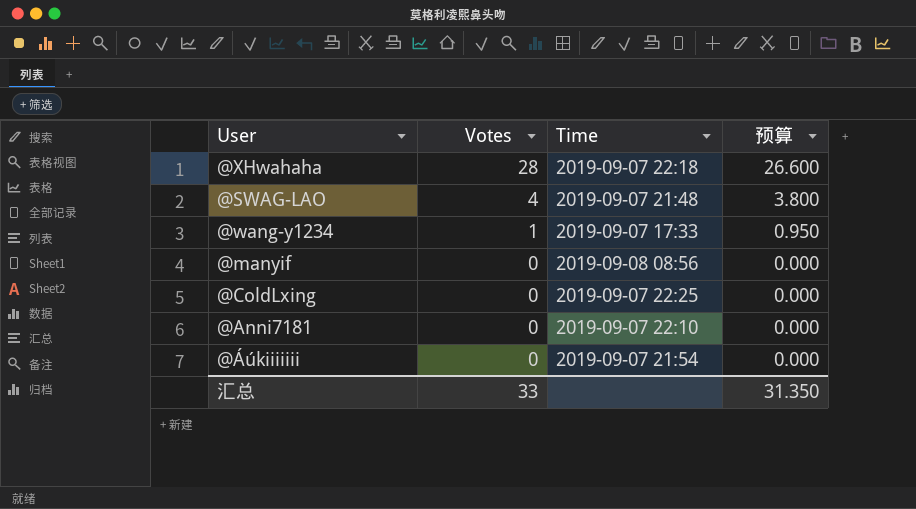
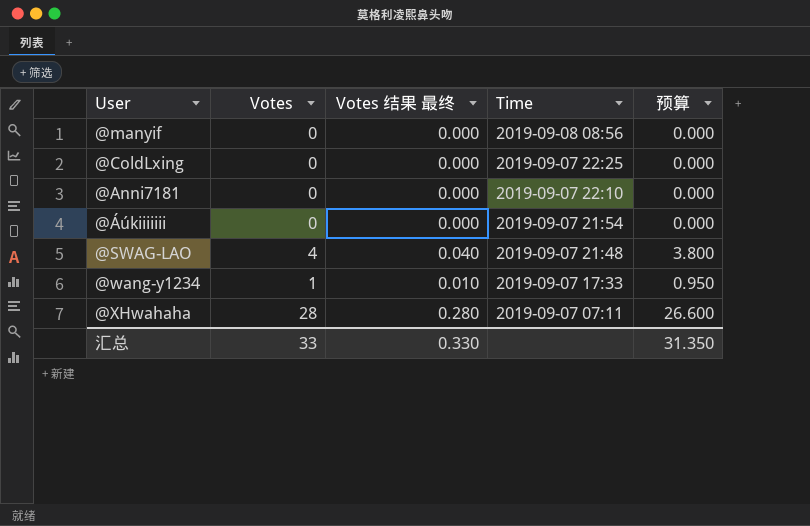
row order: Votes descending -> Time descending
column Votes 结果 最终 | formula: none -> [Votes] * 0.01
@XHwahaha | Time: 2019-09-07 22:18 -> 2019-09-07 07:11

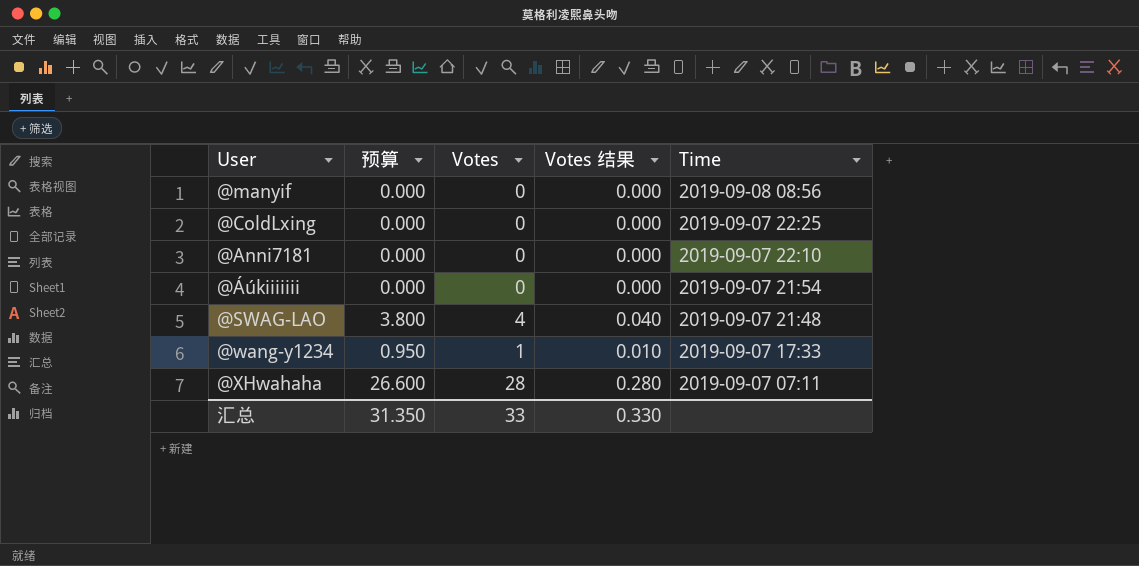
column 预算 | position: 5 -> 2
column name: Votes 结果 最终 -> Votes 结果

